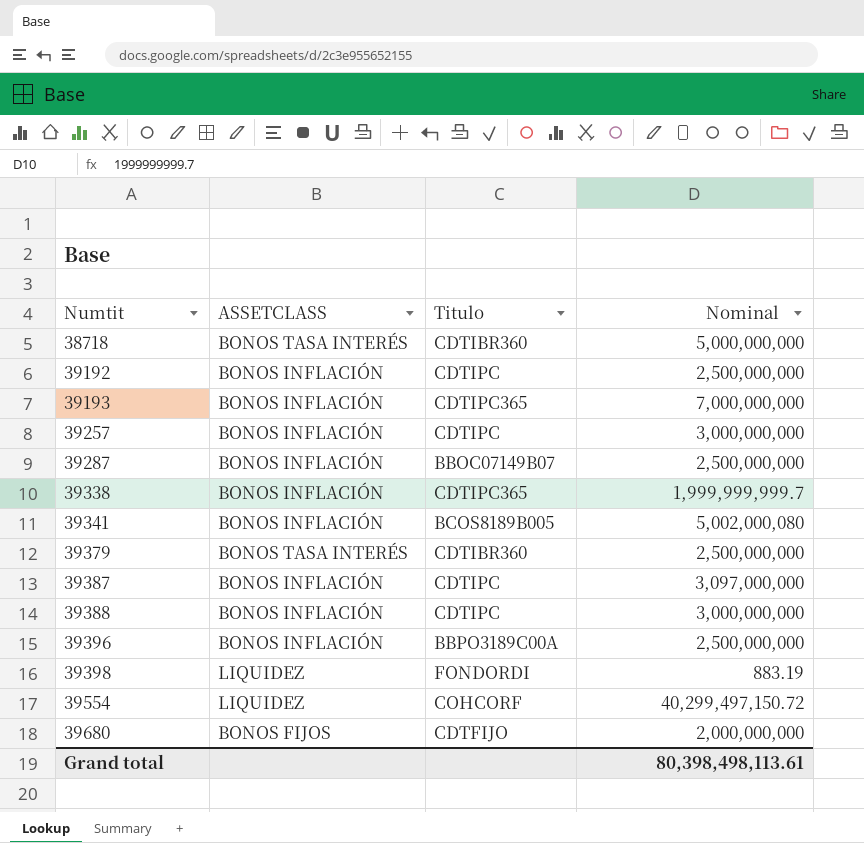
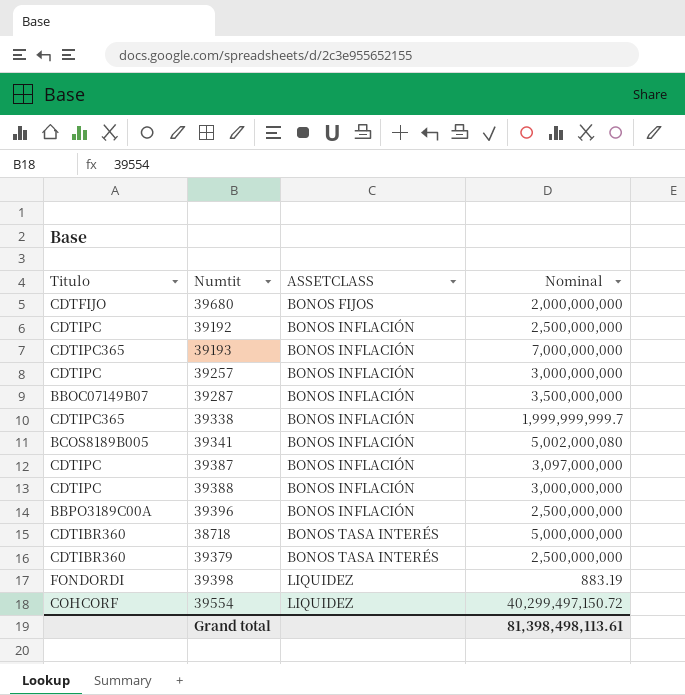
row order: Numtit ascending -> ASSETCLASS ascending
column Titulo | position: 3 -> 1
39287 | Nominal: 2,500,000,000 -> 3,500,000,000
Grand total | Nominal: 80,398,498,113.61 -> 81,398,498,113.61

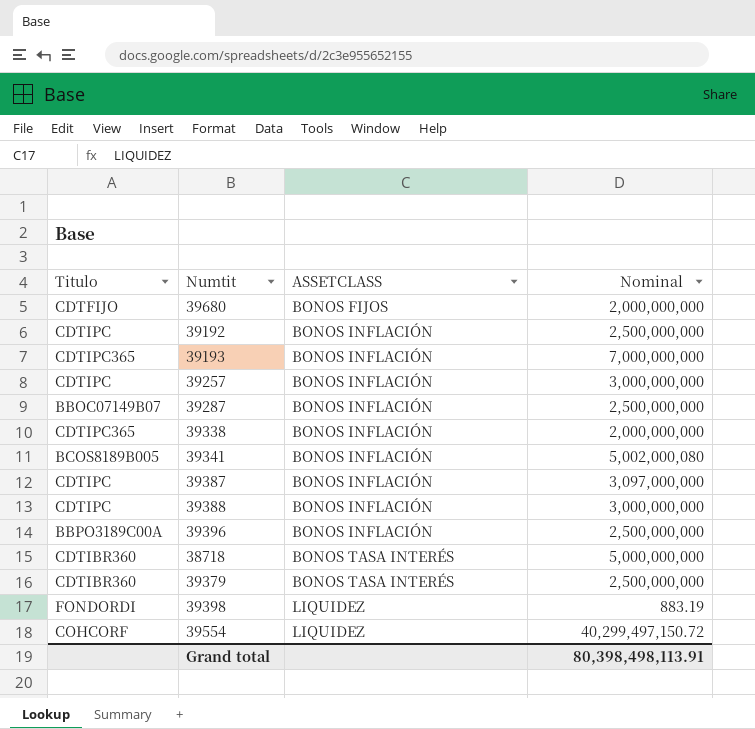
39287 | Nominal: 3,500,000,000 -> 2,500,000,000
39338 | Nominal: 1,999,999,999.7 -> 2,000,000,000
Grand total | Nominal: 81,398,498,113.61 -> 80,398,498,113.91

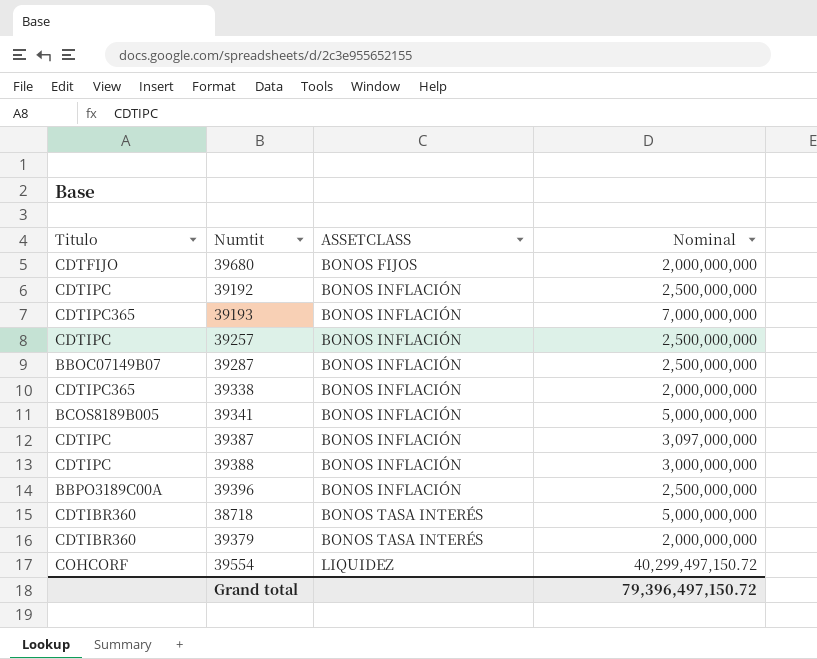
row 39398: FONDORDI | LIQUIDEZ | 883.19 -> none
39257 | Nominal: 3,000,000,000 -> 2,500,000,000
39341 | Nominal: 5,002,000,080 -> 5,000,000,000
39379 | Nominal: 2,500,000,000 -> 2,000,000,000
Grand total | Nominal: 80,398,498,113.91 -> 79,396,497,150.72

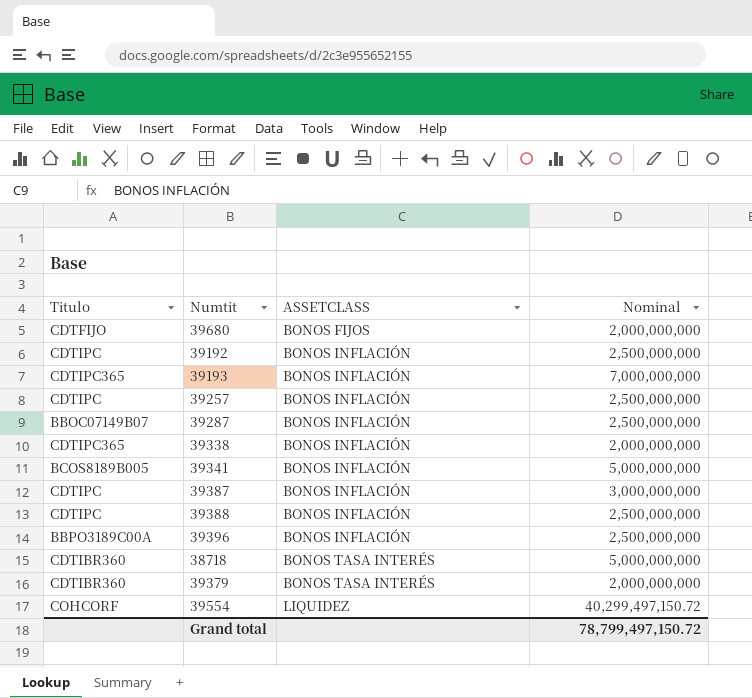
39387 | Nominal: 3,097,000,000 -> 3,000,000,000
39388 | Nominal: 3,000,000,000 -> 2,500,000,000
Grand total | Nominal: 79,396,497,150.72 -> 78,799,497,150.72

